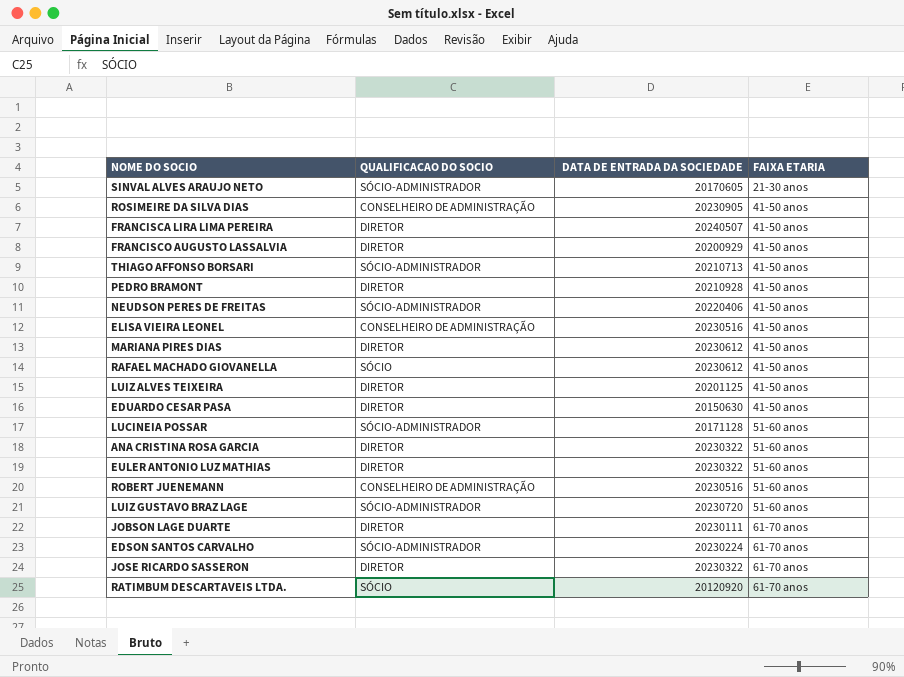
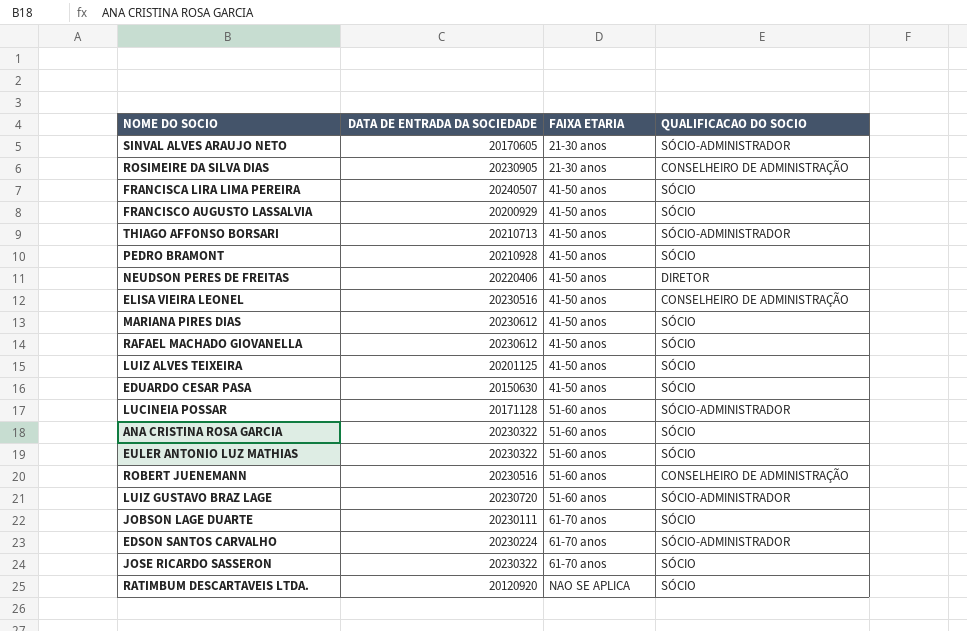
column QUALIFICACAO DO SOCIO | position: 2 -> 4
ROSIMEIRE DA SILVA DIAS | FAIXA ETARIA: 41-50 anos -> 21-30 anos
FRANCISCA LIRA LIMA PEREIRA | QUALIFICACAO DO SOCIO: DIRETOR -> SÓCIO
FRANCISCO AUGUSTO LASSALVIA | QUALIFICACAO DO SOCIO: DIRETOR -> SÓCIO
PEDRO BRAMONT | QUALIFICACAO DO SOCIO: DIRETOR -> SÓCIO
NEUDSON PERES DE FREITAS | QUALIFICACAO DO SOCIO: SÓCIO-ADMINISTRADOR -> DIRETOR
MARIANA PIRES DIAS | QUALIFICACAO DO SOCIO: DIRETOR -> SÓCIO
LUIZ ALVES TEIXEIRA | QUALIFICACAO DO SOCIO: DIRETOR -> SÓCIO
EDUARDO CESAR PASA | QUALIFICACAO DO SOCIO: DIRETOR -> SÓCIO
ANA CRISTINA ROSA GARCIA | QUALIFICACAO DO SOCIO: DIRETOR -> SÓCIO
EULER ANTONIO LUZ MATHIAS | QUALIFICACAO DO SOCIO: DIRETOR -> SÓCIO
JOBSON LAGE DUARTE | QUALIFICACAO DO SOCIO: DIRETOR -> SÓCIO
JOSE RICARDO SASSERON | QUALIFICACAO DO SOCIO: DIRETOR -> SÓCIO
RATIMBUM DESCARTAVEIS LTDA. | FAIXA ETARIA: 61-70 anos -> NAO SE APLICA

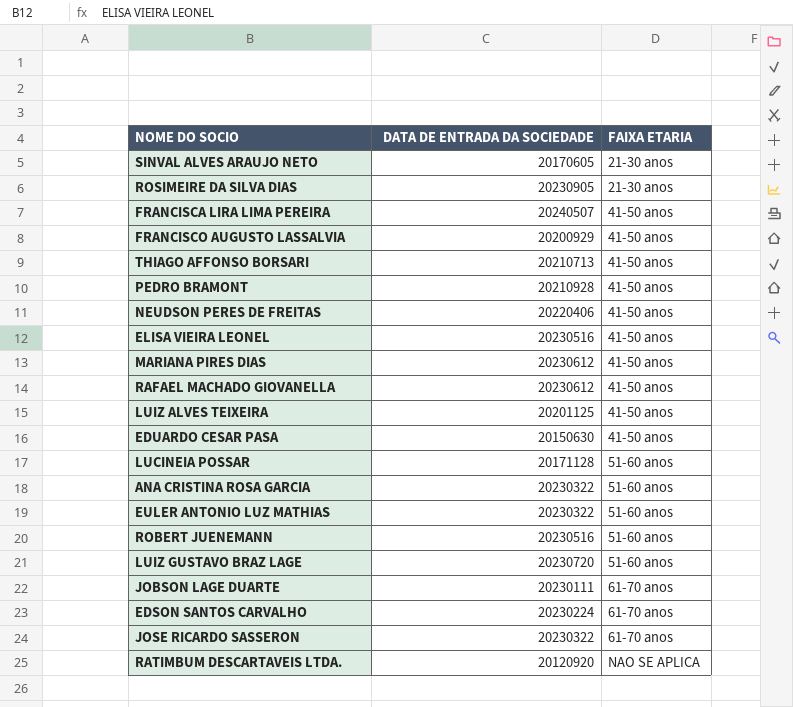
column QUALIFICACAO DO SOCIO | position: 4 -> none

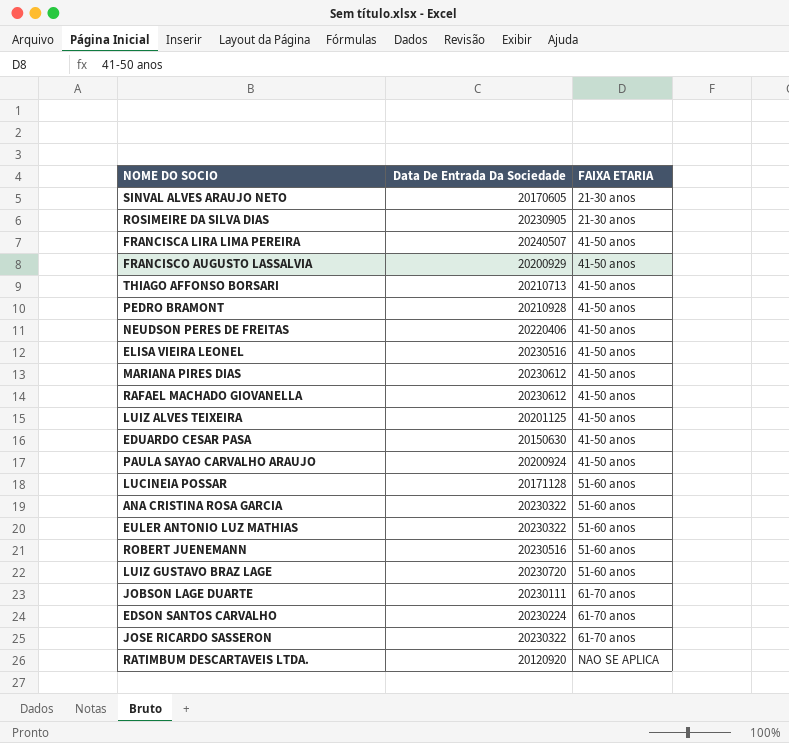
column name: DATA DE ENTRADA DA SOCIEDADE -> Data De Entrada Da Sociedade
row PAULA SAYAO CARVALHO ARAUJO: none -> 20200924 | 41-50 anos

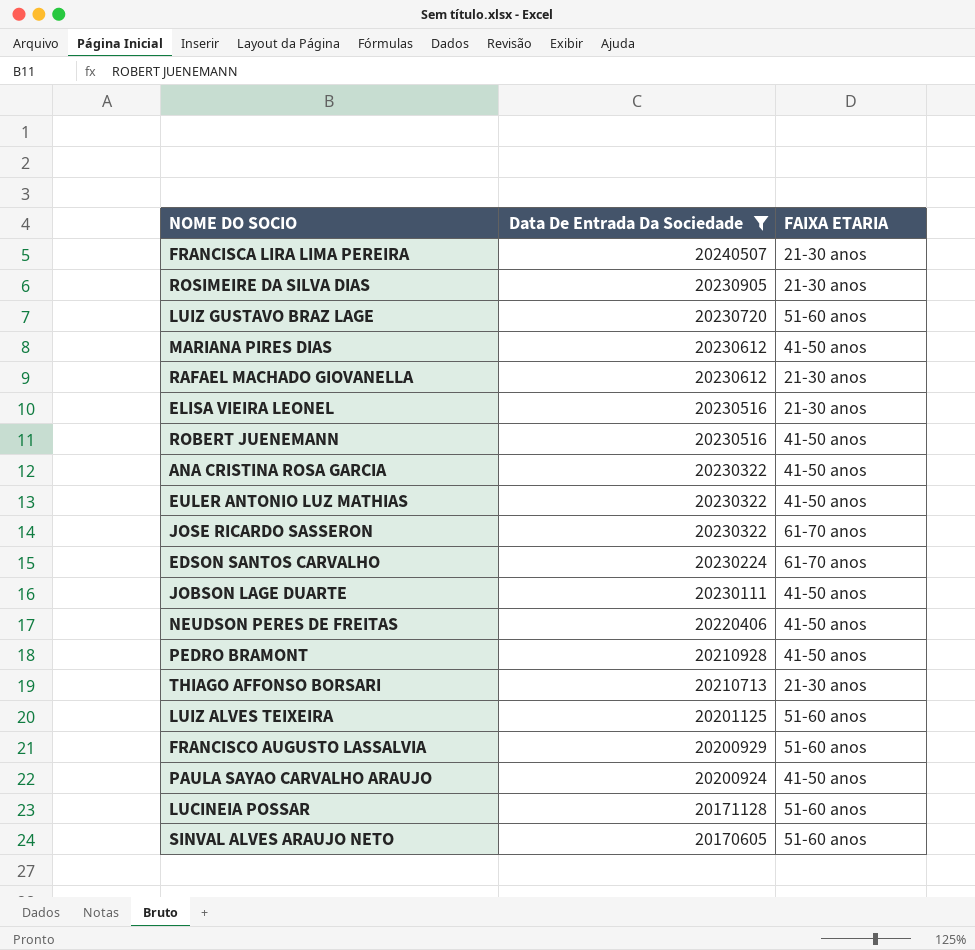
filter: none -> Data De Entrada Da Sociedade >= 20170605
row order: FAIXA ETARIA ascending -> Data De Entrada Da Sociedade descending
FRANCISCA LIRA LIMA PEREIRA | FAIXA ETARIA: 41-50 anos -> 21-30 anos
RAFAEL MACHADO GIOVANELLA | FAIXA ETARIA: 41-50 anos -> 21-30 anos
ELISA VIEIRA LEONEL | FAIXA ETARIA: 41-50 anos -> 21-30 anos
ROBERT JUENEMANN | FAIXA ETARIA: 51-60 anos -> 41-50 anos
ANA CRISTINA ROSA GARCIA | FAIXA ETARIA: 51-60 anos -> 41-50 anos
EULER ANTONIO LUZ MATHIAS | FAIXA ETARIA: 51-60 anos -> 41-50 anos
JOBSON LAGE DUARTE | FAIXA ETARIA: 61-70 anos -> 41-50 anos
THIAGO AFFONSO BORSARI | FAIXA ETARIA: 41-50 anos -> 21-30 anos
LUIZ ALVES TEIXEIRA | FAIXA ETARIA: 41-50 anos -> 51-60 anos
FRANCISCO AUGUSTO LASSALVIA | FAIXA ETARIA: 41-50 anos -> 51-60 anos
SINVAL ALVES ARAUJO NETO | FAIXA ETARIA: 21-30 anos -> 51-60 anos

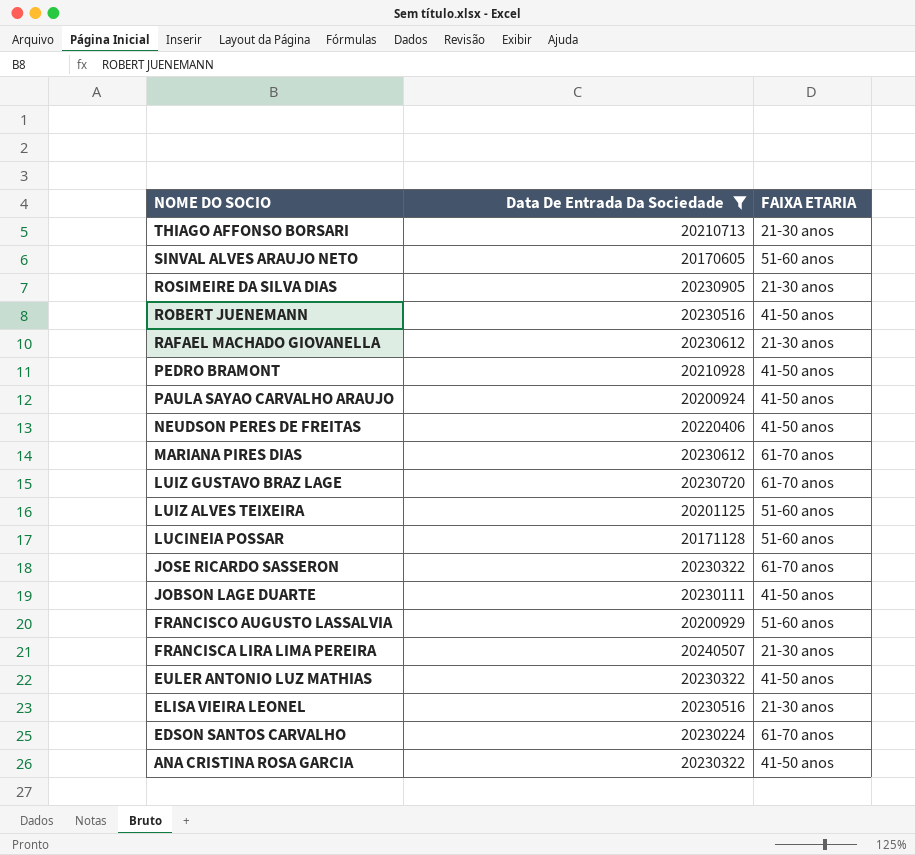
row order: Data De Entrada Da Sociedade descending -> NOME DO SOCIO descending
MARIANA PIRES DIAS | FAIXA ETARIA: 41-50 anos -> 61-70 anos
LUIZ GUSTAVO BRAZ LAGE | FAIXA ETARIA: 51-60 anos -> 61-70 anos

